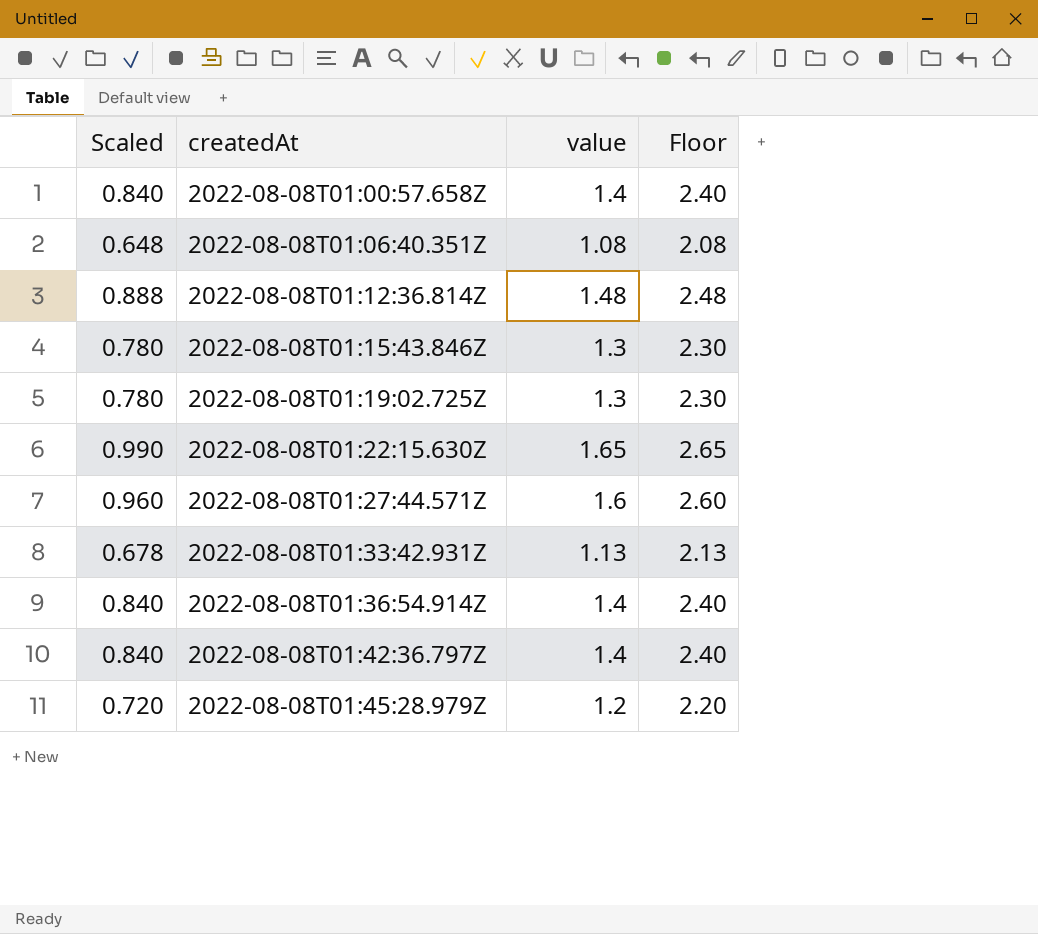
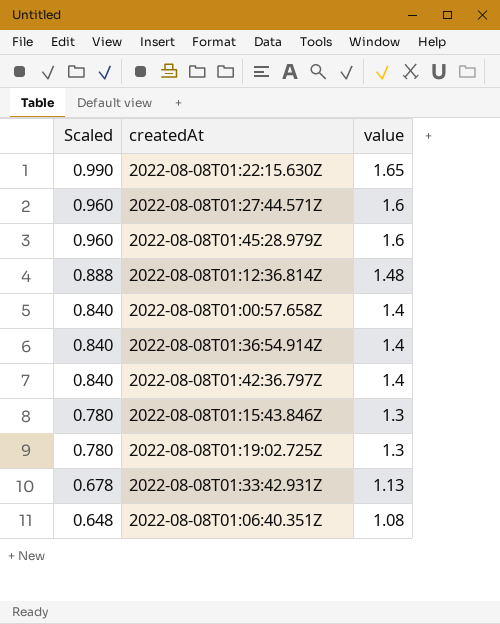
row order: createdAt ascending -> Scaled descending
column Floor | formula: [value] + 1 -> none
2022-08-08T01:45:28.979Z | Scaled: 0.720 -> 0.960
2022-08-08T01:45:28.979Z | value: 1.2 -> 1.6

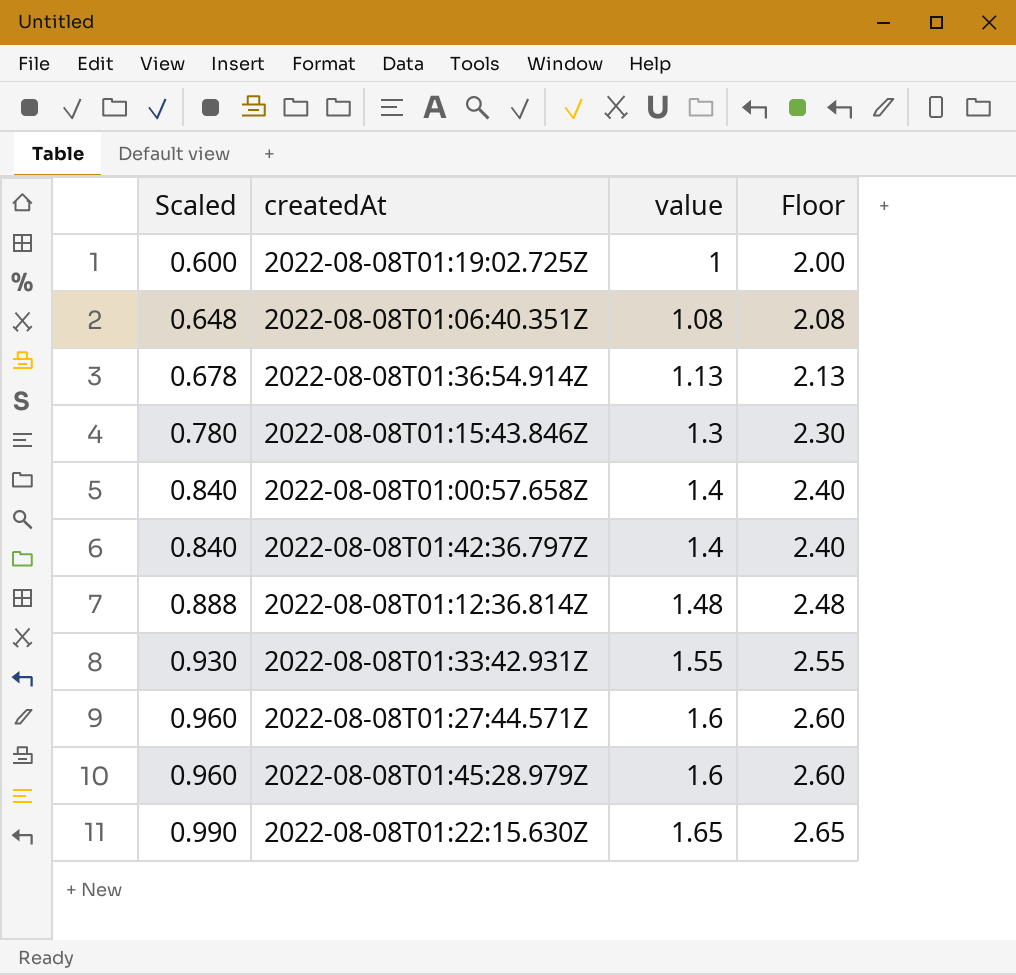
row order: Scaled descending -> Scaled ascending
column Floor | formula: none -> [value] + 1
2022-08-08T01:19:02.725Z | Scaled: 0.780 -> 0.600
2022-08-08T01:19:02.725Z | value: 1.3 -> 1
2022-08-08T01:36:54.914Z | Scaled: 0.840 -> 0.678
2022-08-08T01:36:54.914Z | value: 1.4 -> 1.13
2022-08-08T01:33:42.931Z | Scaled: 0.678 -> 0.930
2022-08-08T01:33:42.931Z | value: 1.13 -> 1.55

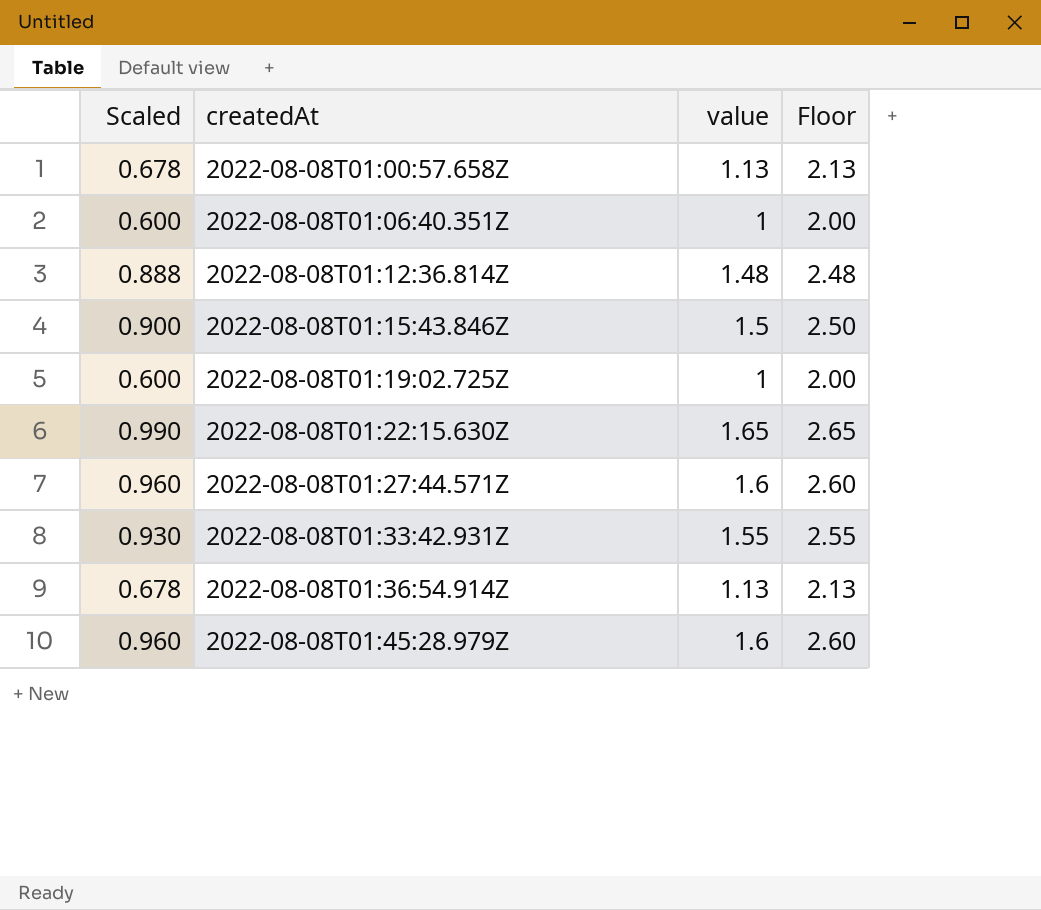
row order: Scaled ascending -> createdAt ascending
row 2022-08-08T01:42:36.797Z: 0.840 | 1.4 | 2.40 -> none
2022-08-08T01:00:57.658Z | Scaled: 0.840 -> 0.678
2022-08-08T01:00:57.658Z | value: 1.4 -> 1.13
2022-08-08T01:00:57.658Z | Floor: 2.40 -> 2.13
2022-08-08T01:06:40.351Z | Scaled: 0.648 -> 0.600
2022-08-08T01:06:40.351Z | value: 1.08 -> 1
2022-08-08T01:06:40.351Z | Floor: 2.08 -> 2.00
2022-08-08T01:15:43.846Z | Scaled: 0.780 -> 0.900
2022-08-08T01:15:43.846Z | value: 1.3 -> 1.5
2022-08-08T01:15:43.846Z | Floor: 2.30 -> 2.50

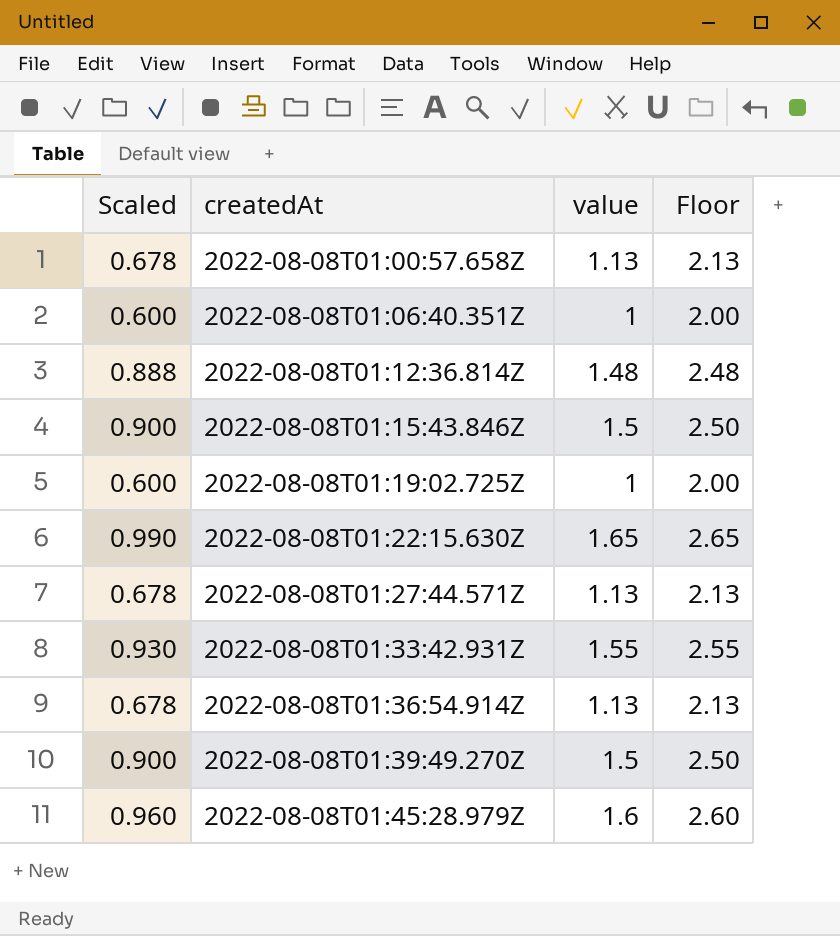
2022-08-08T01:27:44.571Z | Scaled: 0.960 -> 0.678
2022-08-08T01:27:44.571Z | value: 1.6 -> 1.13
2022-08-08T01:27:44.571Z | Floor: 2.60 -> 2.13
row 2022-08-08T01:39:49.270Z: none -> 0.900 | 1.5 | 2.50

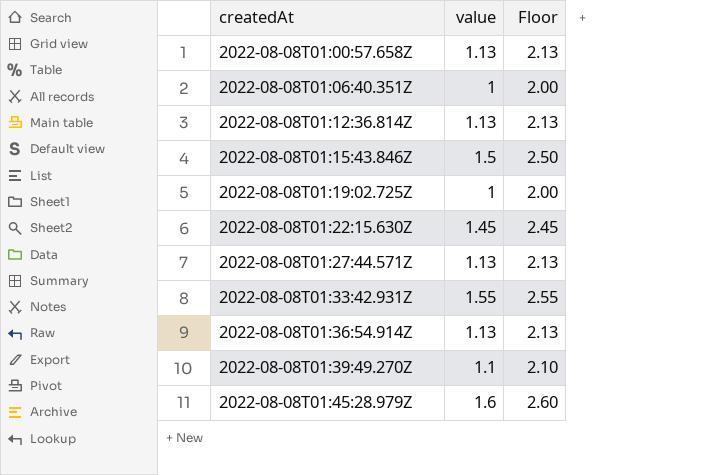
column Scaled | formula: [value] * 0.6 -> none
2022-08-08T01:12:36.814Z | value: 1.48 -> 1.13
2022-08-08T01:12:36.814Z | Floor: 2.48 -> 2.13
2022-08-08T01:22:15.630Z | value: 1.65 -> 1.45
2022-08-08T01:22:15.630Z | Floor: 2.65 -> 2.45
2022-08-08T01:39:49.270Z | value: 1.5 -> 1.1
2022-08-08T01:39:49.270Z | Floor: 2.50 -> 2.10

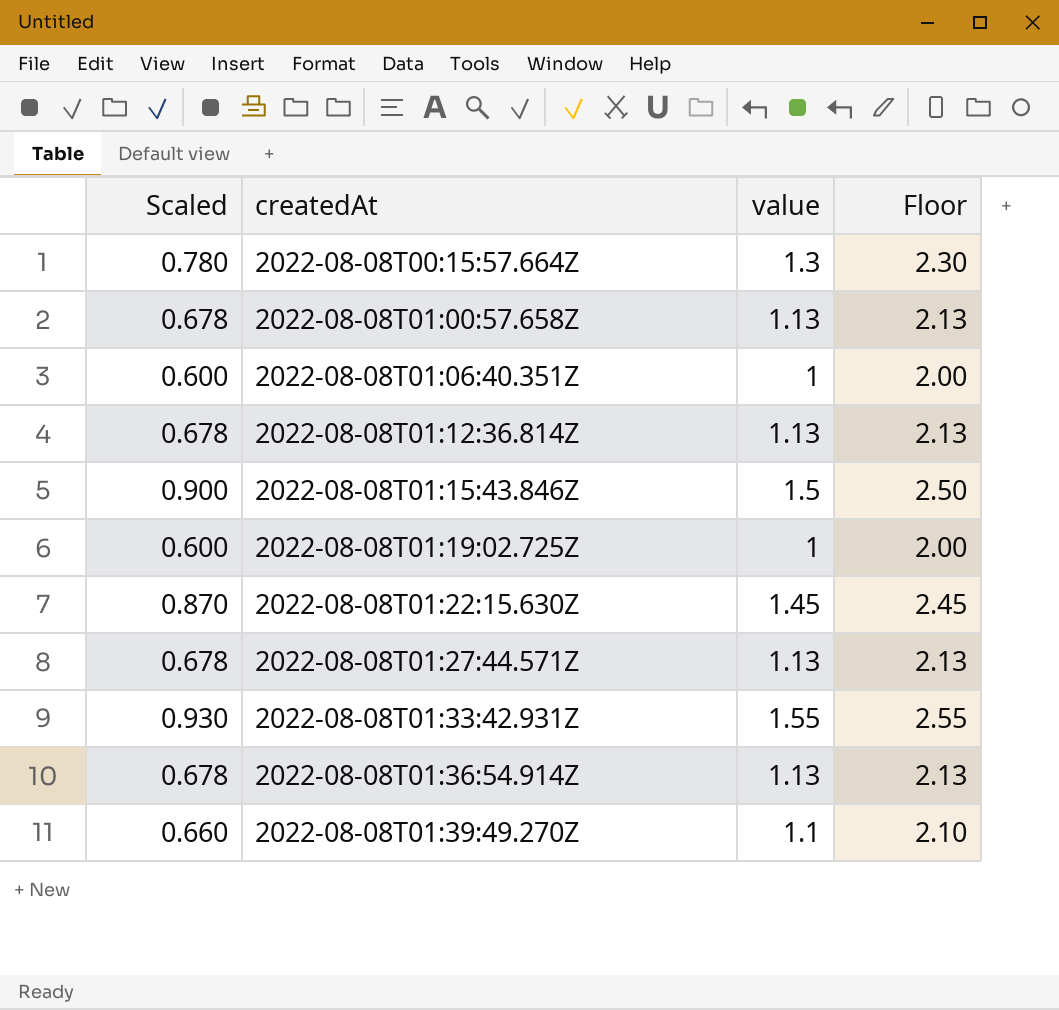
column Scaled | formula: none -> [value] * 0.6
row 2022-08-08T01:45:28.979Z: 1.6 | 2.60 -> none
row 2022-08-08T00:15:57.664Z: none -> 0.780 | 1.3 | 2.30

